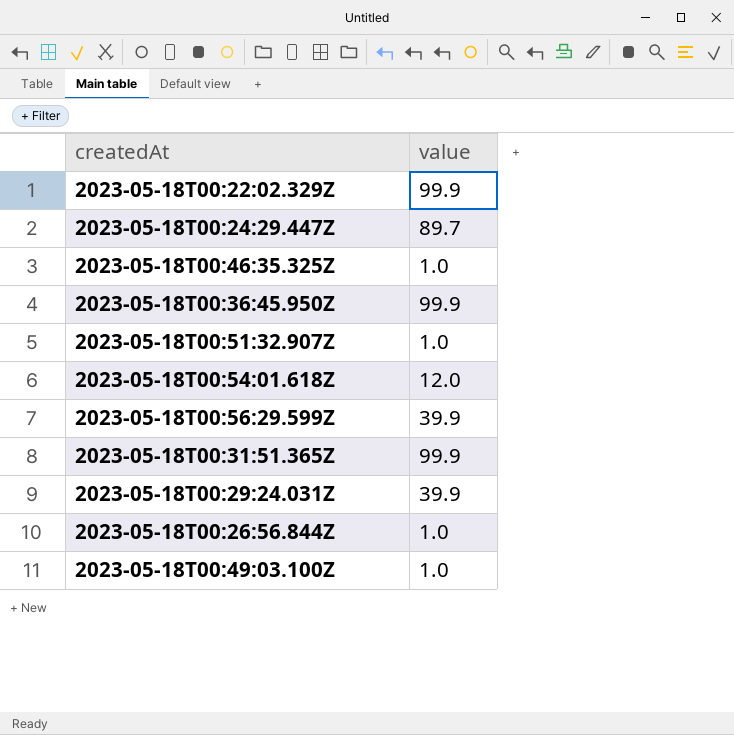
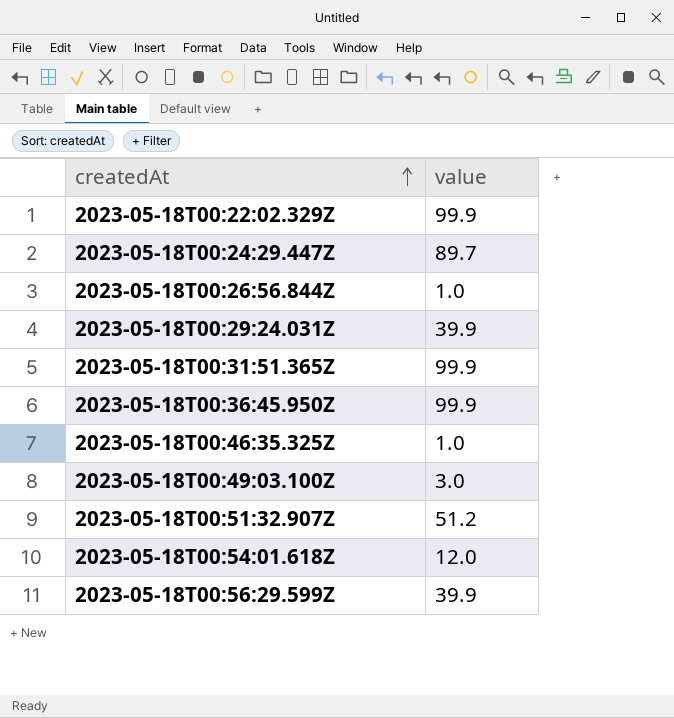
row order: none -> createdAt ascending
2023-05-18T00:49:03.100Z | value: 1.0 -> 3.0
2023-05-18T00:51:32.907Z | value: 1.0 -> 51.2

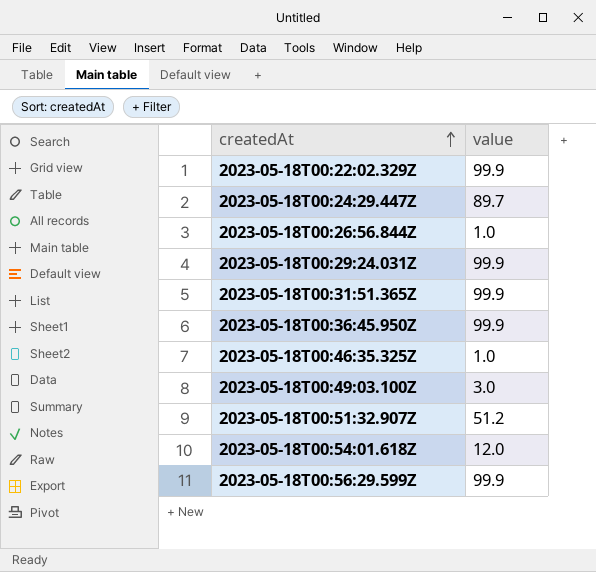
2023-05-18T00:29:24.031Z | value: 39.9 -> 99.9
2023-05-18T00:56:29.599Z | value: 39.9 -> 99.9

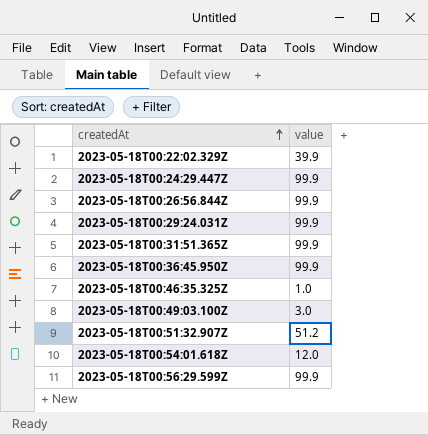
2023-05-18T00:22:02.329Z | value: 99.9 -> 39.9
2023-05-18T00:24:29.447Z | value: 89.7 -> 99.9
2023-05-18T00:26:56.844Z | value: 1.0 -> 99.9

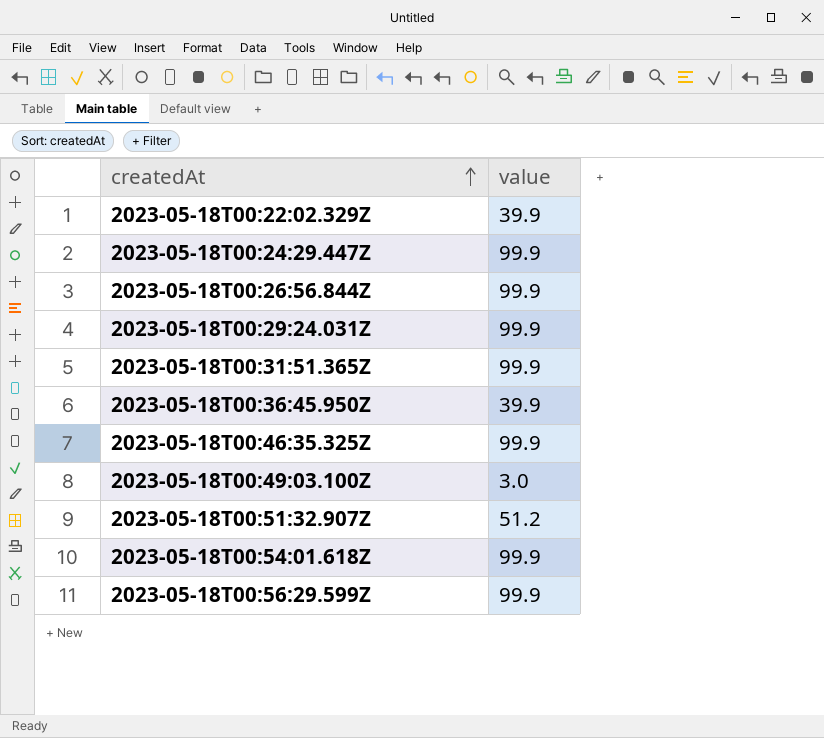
2023-05-18T00:36:45.950Z | value: 99.9 -> 39.9
2023-05-18T00:46:35.325Z | value: 1.0 -> 99.9
2023-05-18T00:54:01.618Z | value: 12.0 -> 99.9

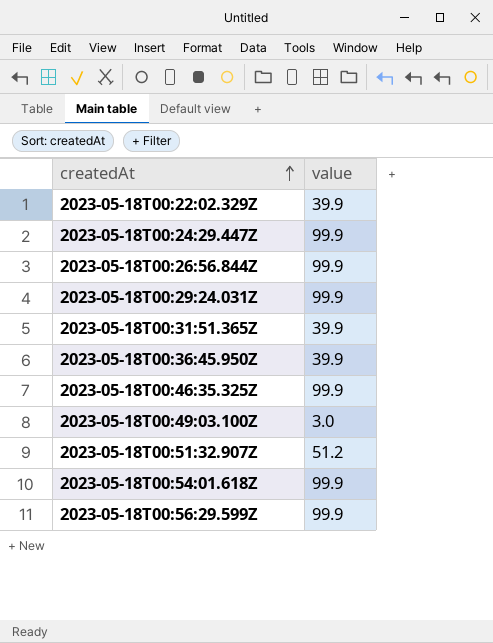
2023-05-18T00:31:51.365Z | value: 99.9 -> 39.9

